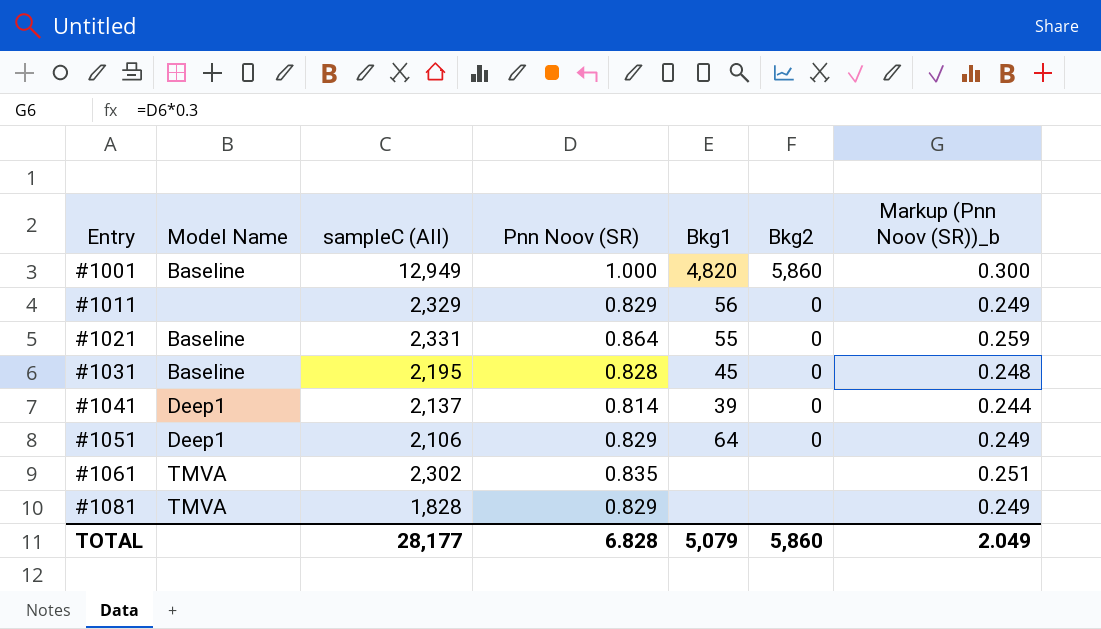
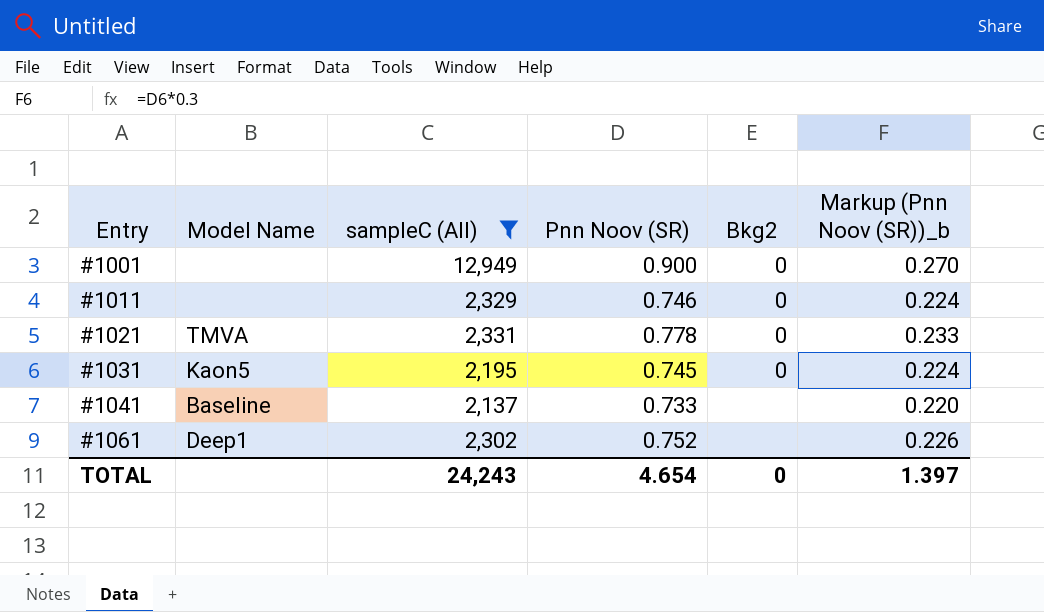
filter: none -> sampleC (All) >= 2,137
column Bkg1 | position: 5 -> none
#1001 | Model Name: Baseline -> none
#1001 | Pnn Noov (SR): 1.000 -> 0.900
#1001 | Bkg2: 5,860 -> 0
#1001 | Markup (Pnn Noov (SR))_b: 0.300 -> 0.270
#1011 | Pnn Noov (SR): 0.829 -> 0.746
#1011 | Markup (Pnn Noov (SR))_b: 0.249 -> 0.224
#1021 | Model Name: Baseline -> TMVA
#1021 | Pnn Noov (SR): 0.864 -> 0.778
#1021 | Markup (Pnn Noov (SR))_b: 0.259 -> 0.233
#1031 | Model Name: Baseline -> Kaon5
#1031 | Pnn Noov (SR): 0.828 -> 0.745
#1031 | Markup (Pnn Noov (SR))_b: 0.248 -> 0.224
#1041 | Model Name: Deep1 -> Baseline
#1041 | Pnn Noov (SR): 0.814 -> 0.733
#1041 | Bkg2: 0 -> none
#1041 | Markup (Pnn Noov (SR))_b: 0.244 -> 0.220
#1061 | Model Name: TMVA -> Deep1
#1061 | Pnn Noov (SR): 0.835 -> 0.752
#1061 | Markup (Pnn Noov (SR))_b: 0.251 -> 0.226
TOTAL | sampleC (All): 28,177 -> 24,243
TOTAL | Pnn Noov (SR): 6.828 -> 4.654
TOTAL | Bkg2: 5,860 -> 0
TOTAL | Markup (Pnn Noov (SR))_b: 2.049 -> 1.397

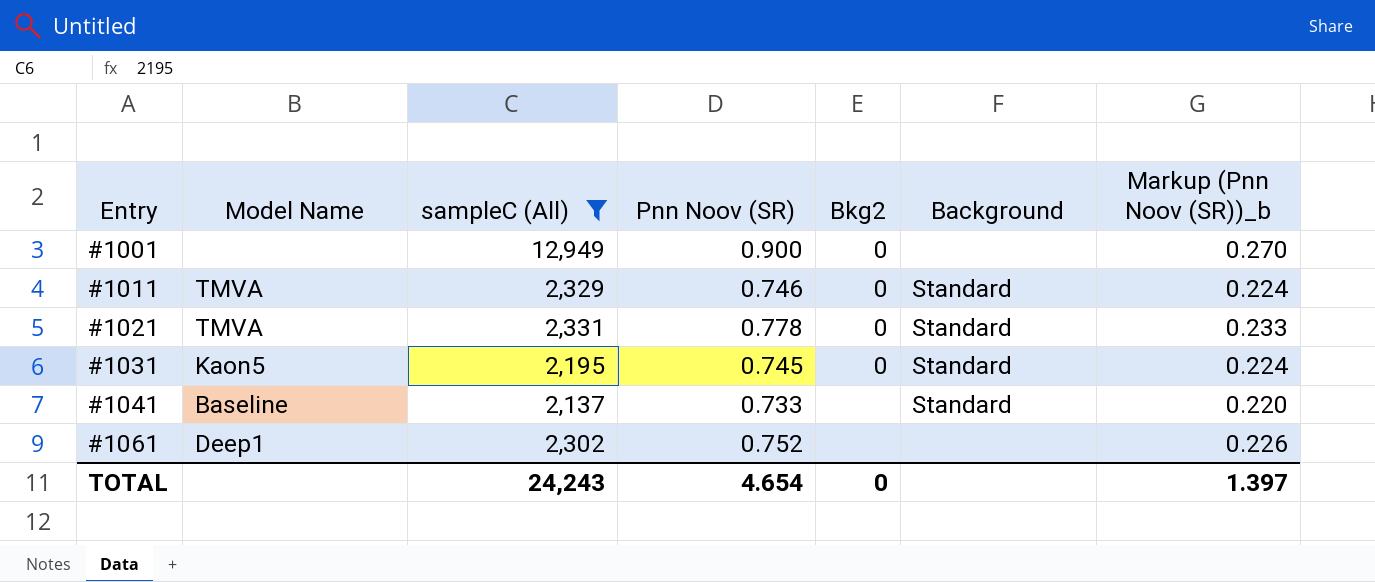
column Background | position: none -> 6
#1011 | Model Name: none -> TMVA

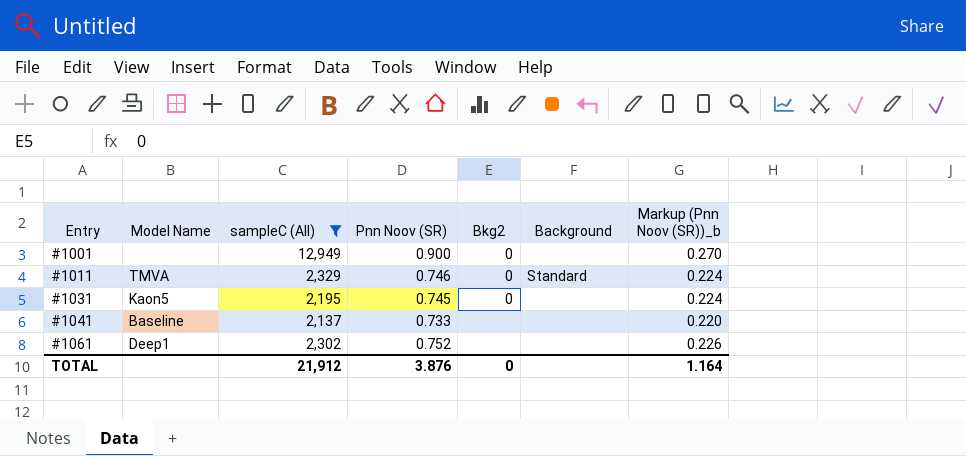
row #1021: TMVA | 2,331 | 0.778 | 0 | Standard | 0.233 -> none
#1031 | Background: Standard -> none
#1041 | Background: Standard -> none
TOTAL | sampleC (All): 24,243 -> 21,912
TOTAL | Pnn Noov (SR): 4.654 -> 3.876
TOTAL | Markup (Pnn Noov (SR))_b: 1.397 -> 1.164

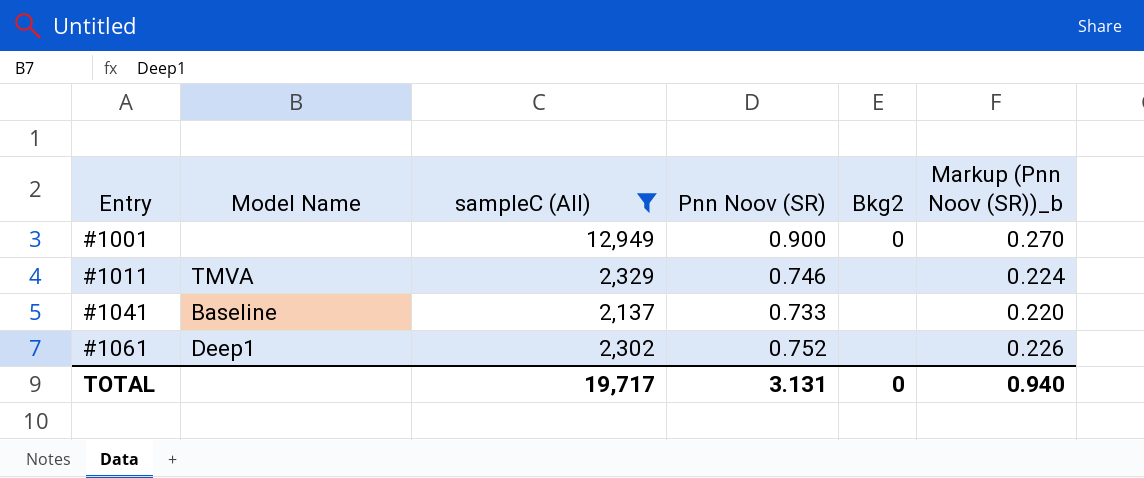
column Background | position: 6 -> none
row #1031: Kaon5 | 2,195 | 0.745 | 0 | none | 0.224 -> none
#1011 | Bkg2: 0 -> none
TOTAL | sampleC (All): 21,912 -> 19,717
TOTAL | Pnn Noov (SR): 3.876 -> 3.131
TOTAL | Markup (Pnn Noov (SR))_b: 1.164 -> 0.940

